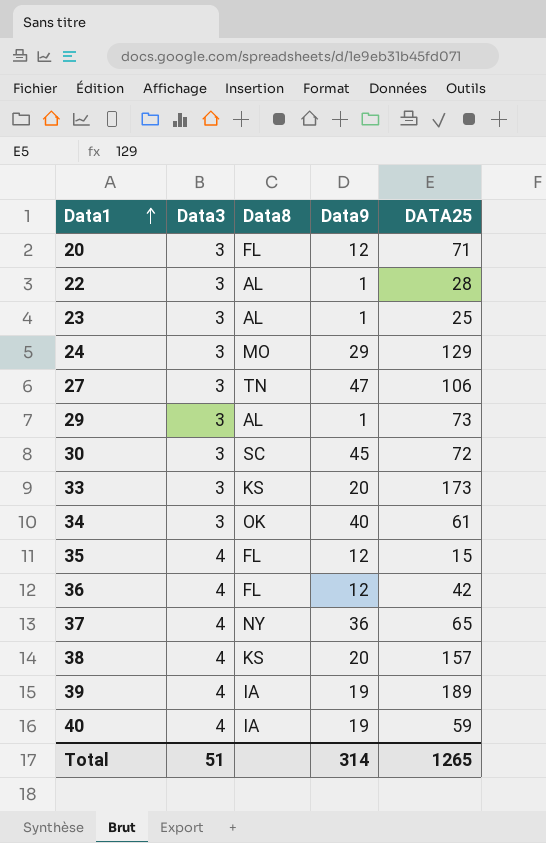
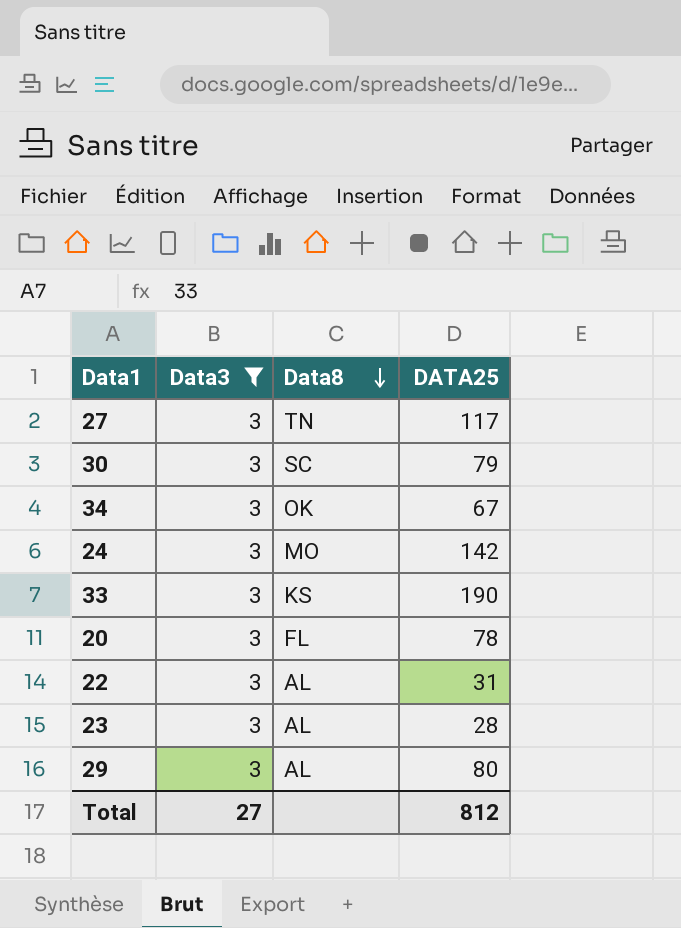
filter: none -> Data3 = 3
row order: Data1 ascending -> Data8 descending
column Data9 | position: 4 -> none
27 | DATA25: 106 -> 117
30 | DATA25: 72 -> 79
34 | DATA25: 61 -> 67
24 | DATA25: 129 -> 142
33 | DATA25: 173 -> 190
20 | DATA25: 71 -> 78
22 | DATA25: 28 -> 31
23 | DATA25: 25 -> 28
29 | DATA25: 73 -> 80
Total | Data3: 51 -> 27
Total | DATA25: 1265 -> 812

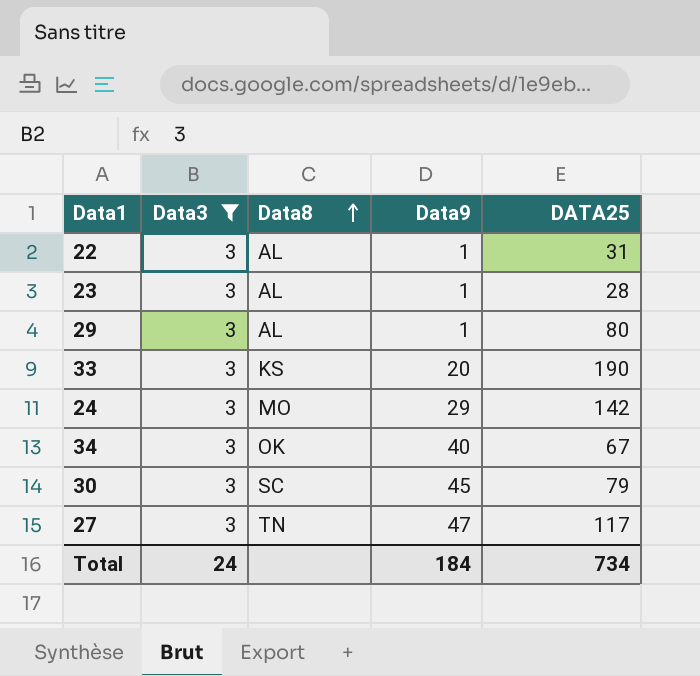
row order: Data8 descending -> Data8 ascending
column Data9 | position: none -> 4
row 20: 3 | FL | 78 -> none
Total | Data3: 27 -> 24
Total | DATA25: 812 -> 734

